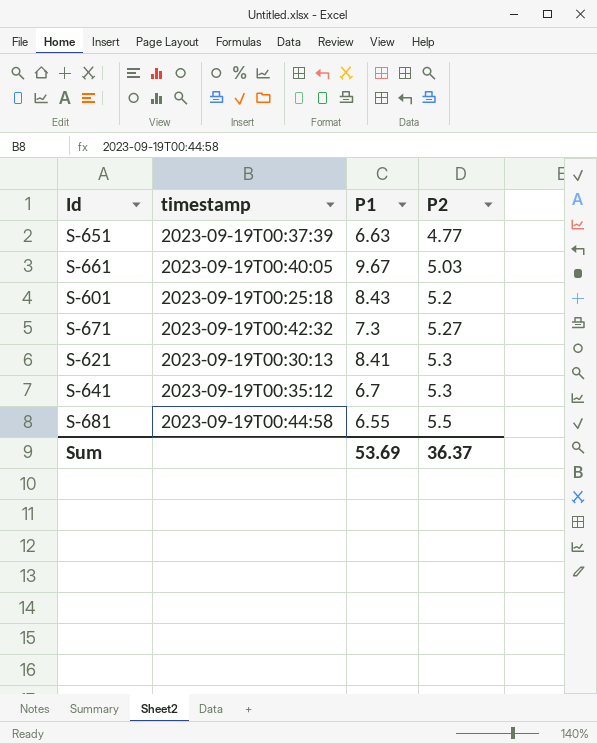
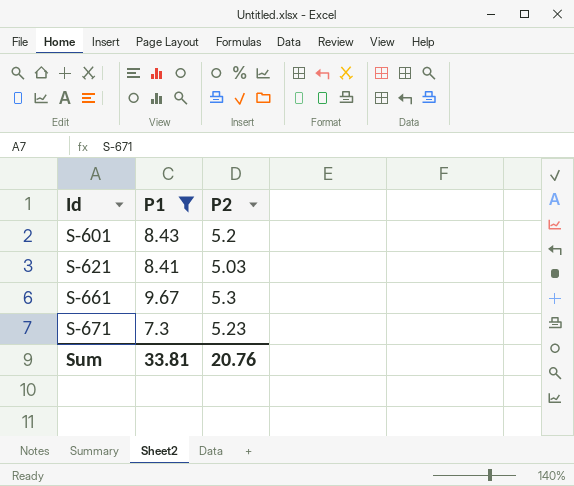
filter: none -> P1 >= 7.3
row order: P2 ascending -> Id ascending
column timestamp | position: 2 -> none
S-621 | P2: 5.3 -> 5.03
S-661 | P2: 5.03 -> 5.3
S-671 | P2: 5.27 -> 5.23
Sum | P1: 53.69 -> 33.81
Sum | P2: 36.37 -> 20.76

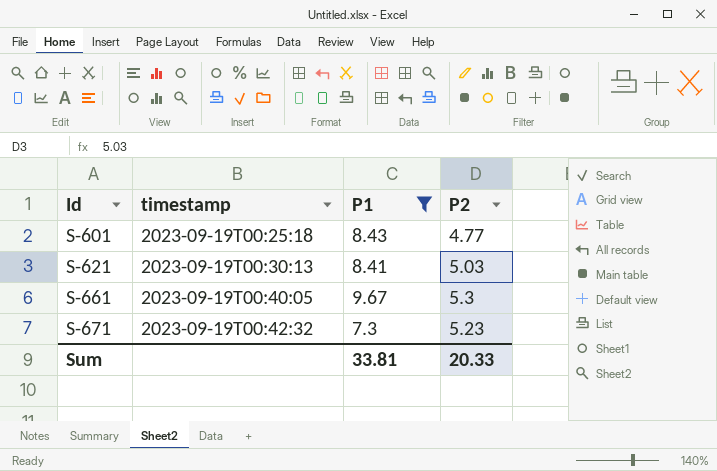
column timestamp | position: none -> 2
S-601 | P2: 5.2 -> 4.77
Sum | P2: 20.76 -> 20.33

